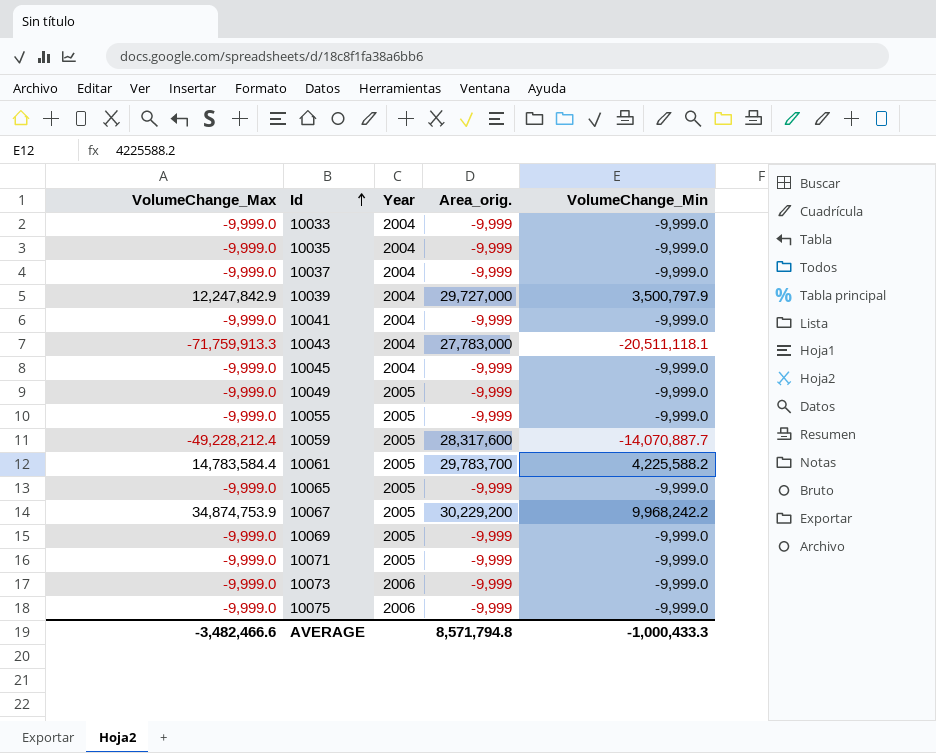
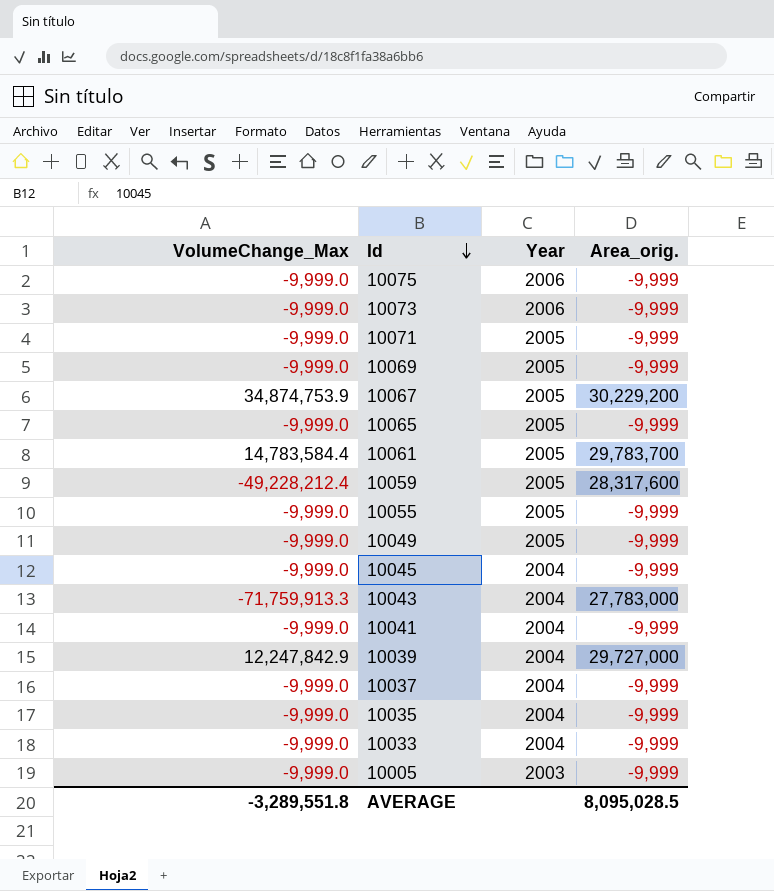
row order: Id ascending -> Id descending
column VolumeChange_Min | position: 5 -> none
row 10005: none -> -9,999.0 | 2003 | -9,999
AVERAGE | VolumeChange_Max: -3,482,466.6 -> -3,289,551.8
AVERAGE | Area_orig.: 8,571,794.8 -> 8,095,028.5

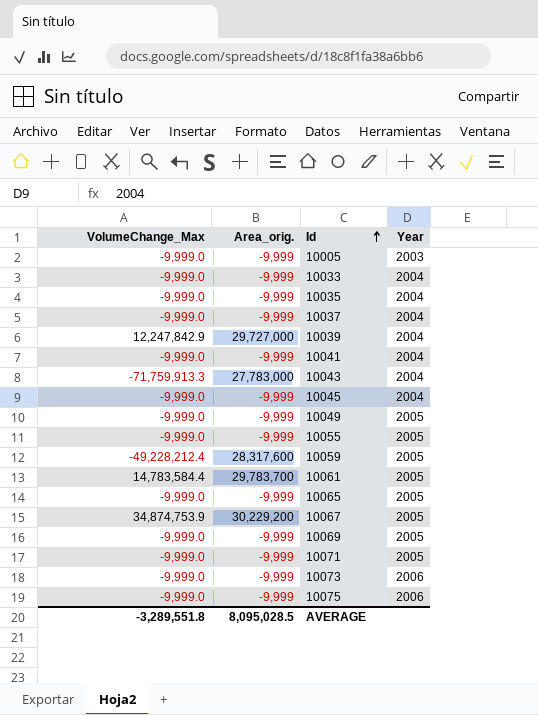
row order: Id descending -> Id ascending
column Area_orig. | position: 4 -> 2

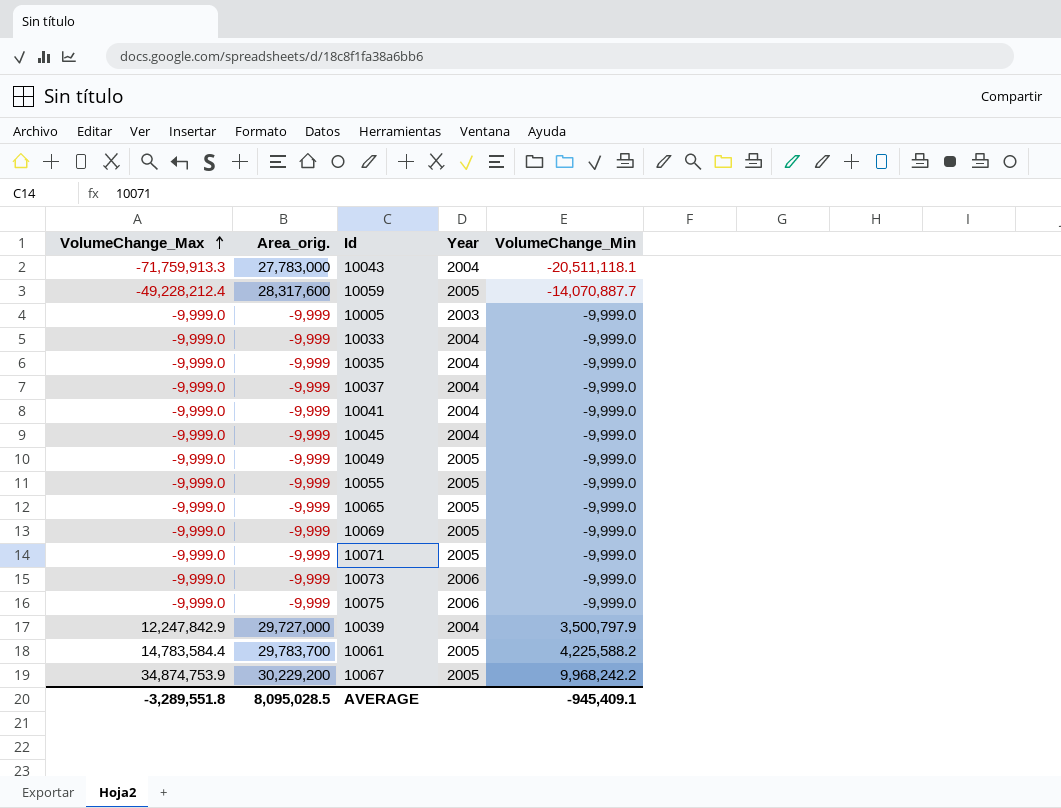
row order: Id ascending -> VolumeChange_Max ascending
column VolumeChange_Min | position: none -> 5

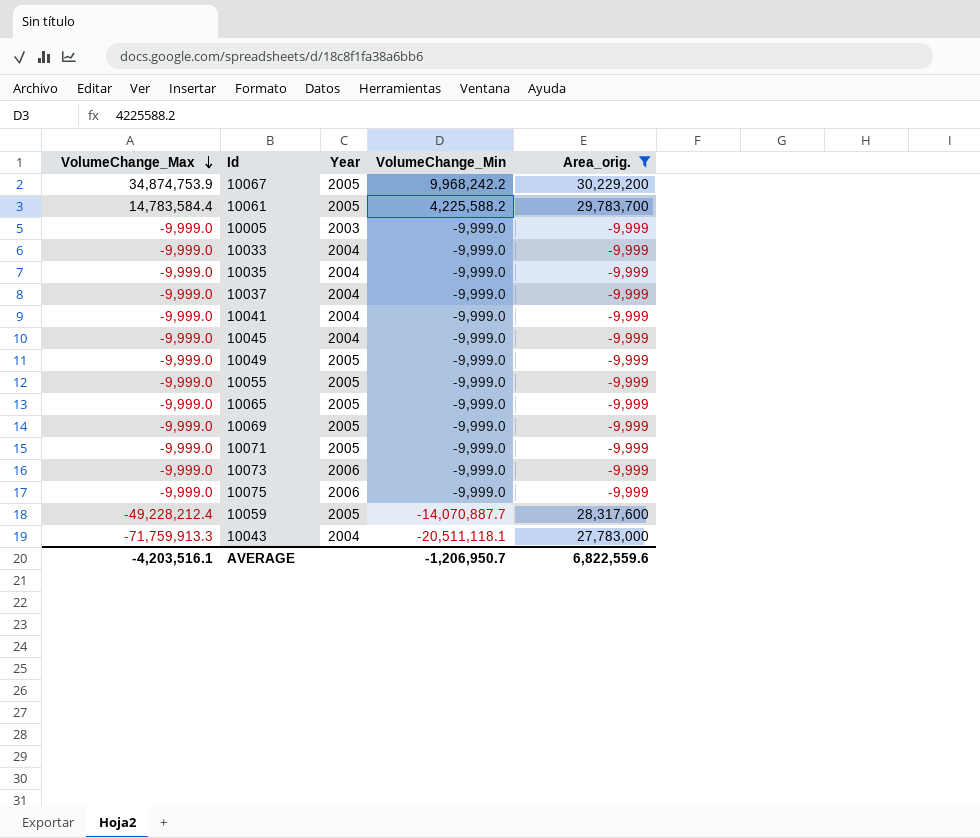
filter: none -> Area_orig. != 29,727,000
row order: VolumeChange_Max ascending -> VolumeChange_Max descending
column Area_orig. | position: 2 -> 5
AVERAGE | VolumeChange_Max: -3,289,551.8 -> -4,203,516.1
AVERAGE | VolumeChange_Min: -945,409.1 -> -1,206,950.7
AVERAGE | Area_orig.: 8,095,028.5 -> 6,822,559.6

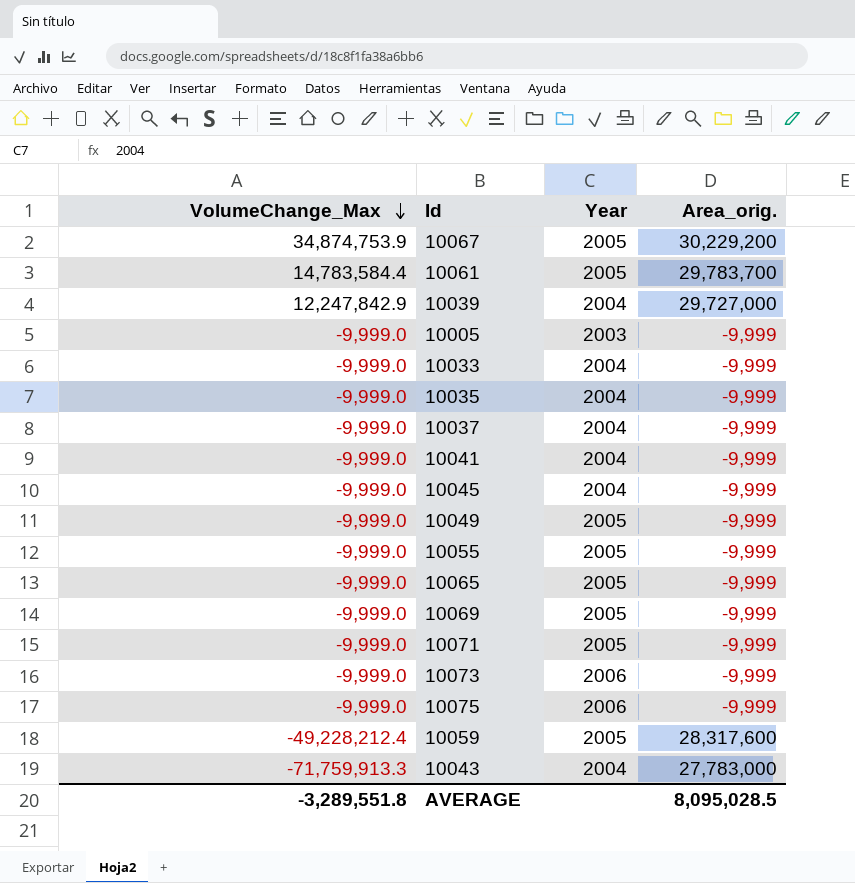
filter: Area_orig. != 29,727,000 -> none
column VolumeChange_Min | position: 4 -> none
AVERAGE | VolumeChange_Max: -4,203,516.1 -> -3,289,551.8
AVERAGE | Area_orig.: 6,822,559.6 -> 8,095,028.5

